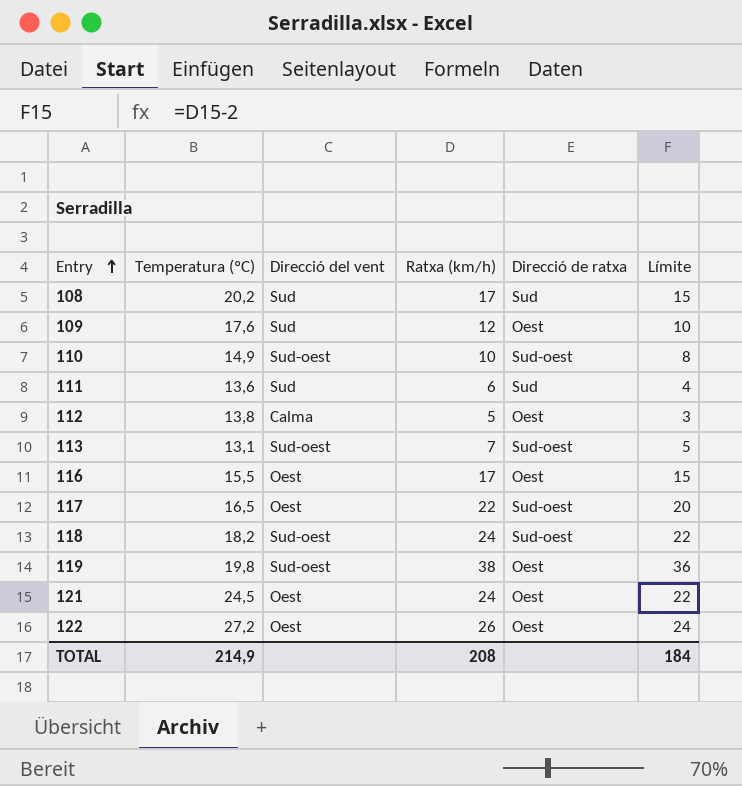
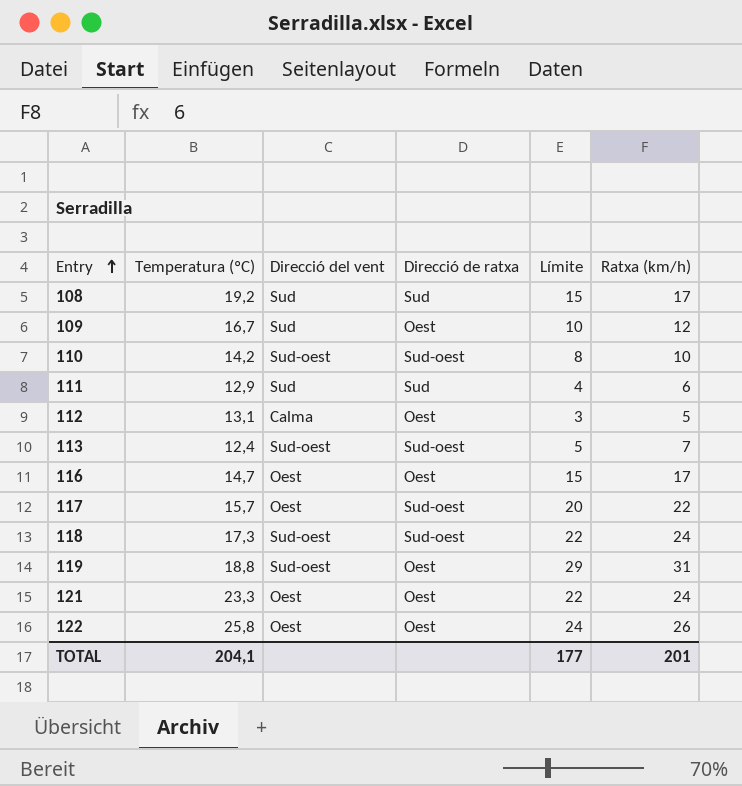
column Ratxa (km/h) | position: 4 -> 6
108 | Temperatura (ºC): 20,2 -> 19,2
109 | Temperatura (ºC): 17,6 -> 16,7
110 | Temperatura (ºC): 14,9 -> 14,2
111 | Temperatura (ºC): 13,6 -> 12,9
112 | Temperatura (ºC): 13,8 -> 13,1
113 | Temperatura (ºC): 13,1 -> 12,4
116 | Temperatura (ºC): 15,5 -> 14,7
117 | Temperatura (ºC): 16,5 -> 15,7
118 | Temperatura (ºC): 18,2 -> 17,3
119 | Temperatura (ºC): 19,8 -> 18,8
119 | Límite: 36 -> 29
119 | Ratxa (km/h): 38 -> 31
121 | Temperatura (ºC): 24,5 -> 23,3
122 | Temperatura (ºC): 27,2 -> 25,8
TOTAL | Temperatura (ºC): 214,9 -> 204,1
TOTAL | Límite: 184 -> 177
TOTAL | Ratxa (km/h): 208 -> 201

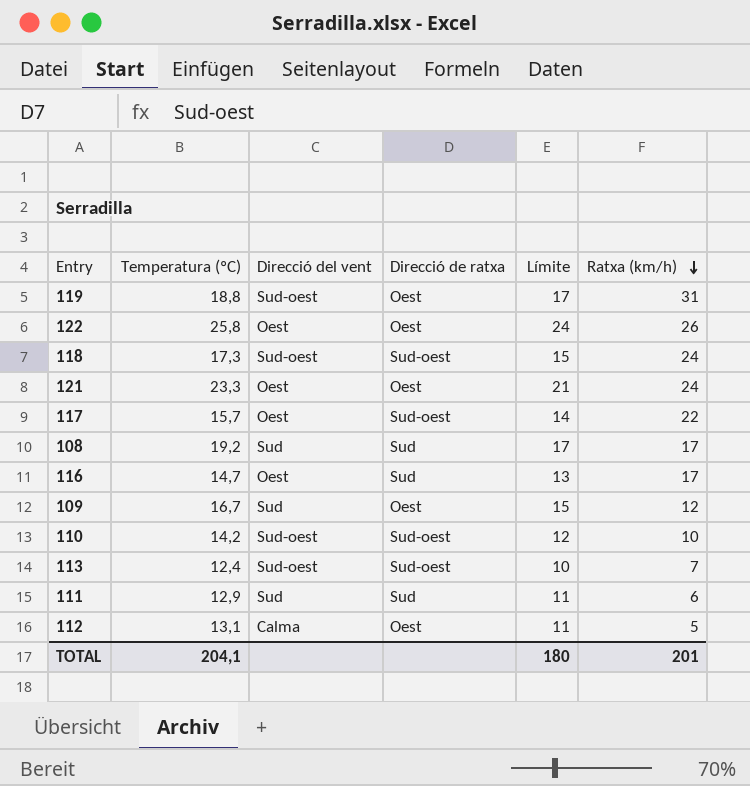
row order: Entry ascending -> Ratxa (km/h) descending
column Límite | formula: [Ratxa (km/h)] - 2 -> [Temperatura (ºC)] - 2
116 | Direcció de ratxa: Oest -> Sud
TOTAL | Límite: 177 -> 180

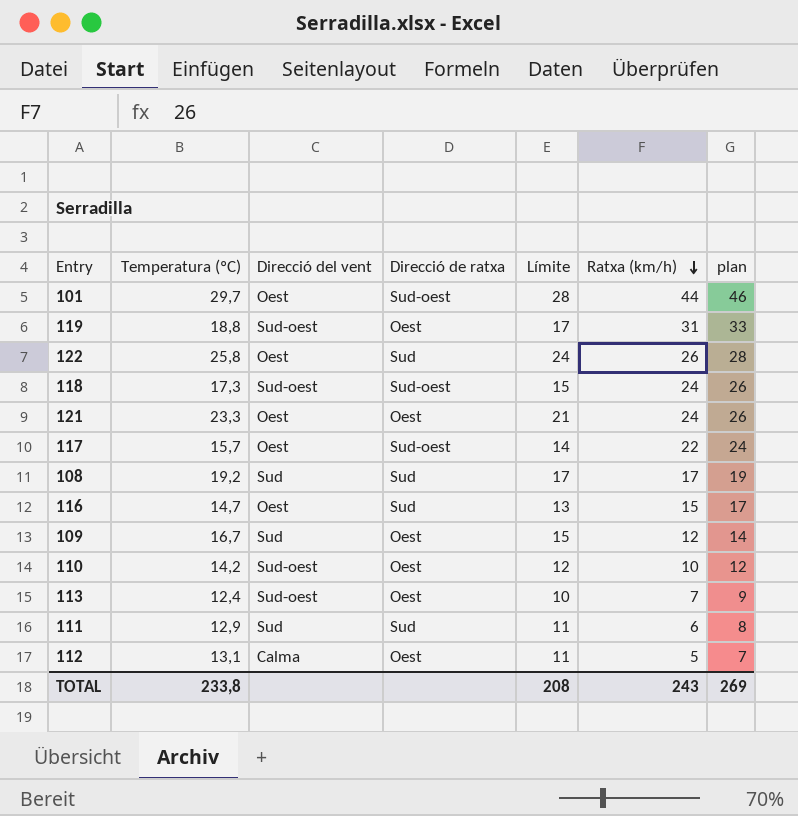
column plan | formula: none -> [Ratxa (km/h)] + 2
row 101: none -> 29,7 | Oest | Sud-oest | 28 | 44 | 46
122 | Direcció de ratxa: Oest -> Sud
116 | Ratxa (km/h): 17 -> 15
110 | Direcció de ratxa: Sud-oest -> Oest
113 | Direcció de ratxa: Sud-oest -> Oest
TOTAL | Temperatura (ºC): 204,1 -> 233,8
TOTAL | Límite: 180 -> 208
TOTAL | Ratxa (km/h): 201 -> 243

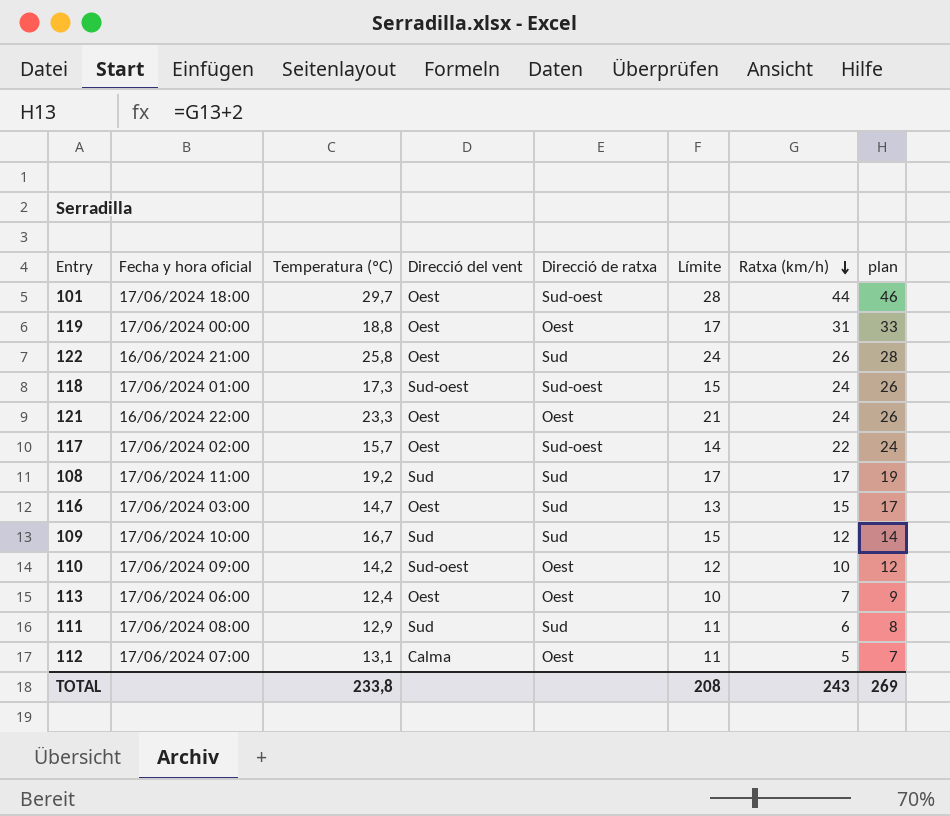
column Fecha y hora oficial | position: none -> 2
119 | Direcció del vent: Sud-oest -> Oest
109 | Direcció de ratxa: Oest -> Sud
113 | Direcció del vent: Sud-oest -> Oest

